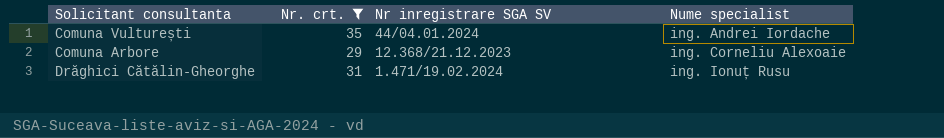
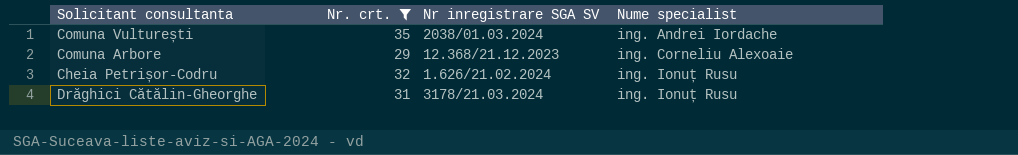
Comuna Vulturești | Nr inregistrare SGA SV: 44/04.01.2024 -> 2038/01.03.2024
row Cheia Petrișor-Codru: none -> 32 | 1.626/21.02.2024 | ing. Ionuț Rusu
Drăghici Cătălin-Gheorghe | Nr inregistrare SGA SV: 1.471/19.02.2024 -> 3178/21.03.2024

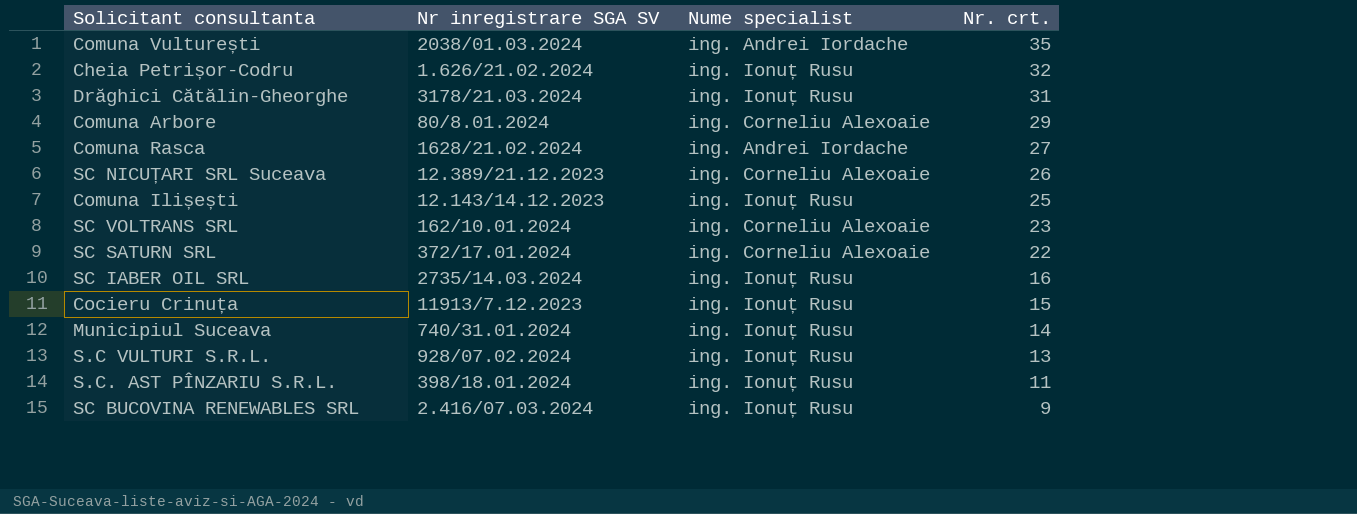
filter: Nr. crt. >= 29 -> none
row order: Nume specialist ascending -> Nr. crt. descending
column Nr. crt. | position: 2 -> 4
Comuna Arbore | Nr inregistrare SGA SV: 12.368/21.12.2023 -> 80/8.01.2024

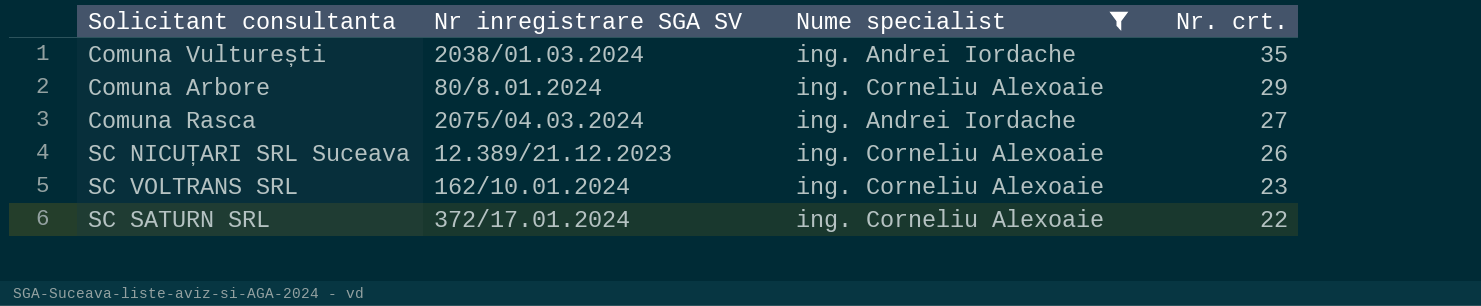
filter: none -> Nume specialist != ing. Ionuț Rusu
Comuna Rasca | Nr inregistrare SGA SV: 1628/21.02.2024 -> 2075/04.03.2024

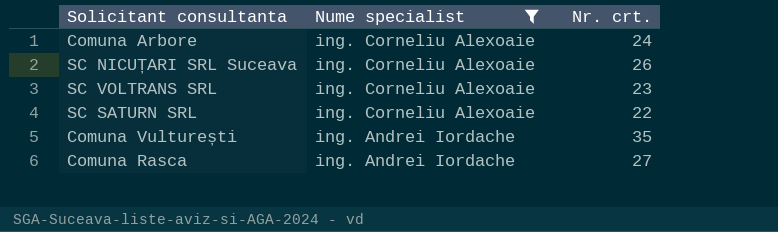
row order: Nr. crt. descending -> Nume specialist descending
column Nr inregistrare SGA SV | position: 2 -> none
Comuna Arbore | Nr. crt.: 29 -> 24

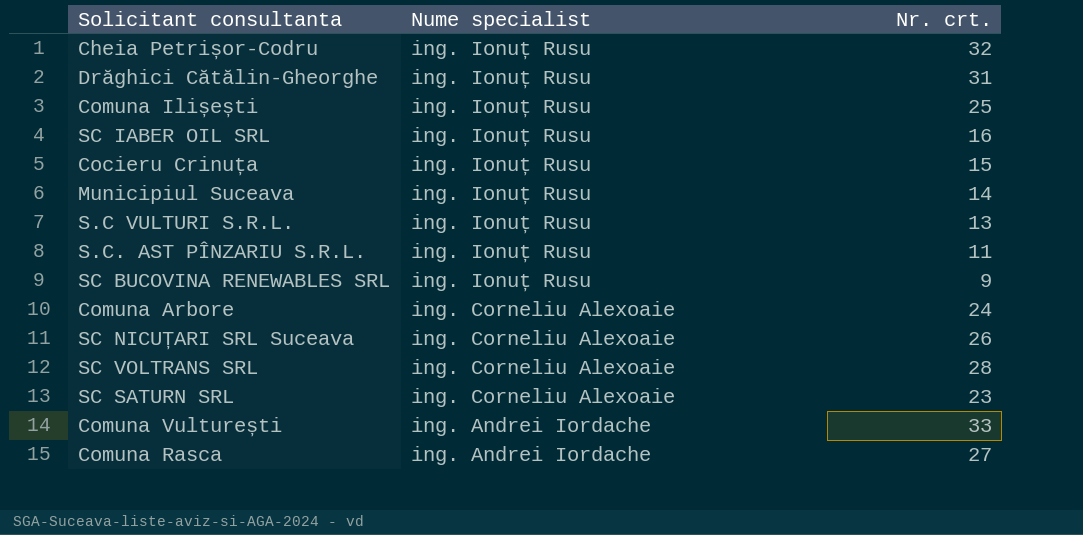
filter: Nume specialist != ing. Ionuț Rusu -> none
SC VOLTRANS SRL | Nr. crt.: 23 -> 28
SC SATURN SRL | Nr. crt.: 22 -> 23
Comuna Vulturești | Nr. crt.: 35 -> 33

